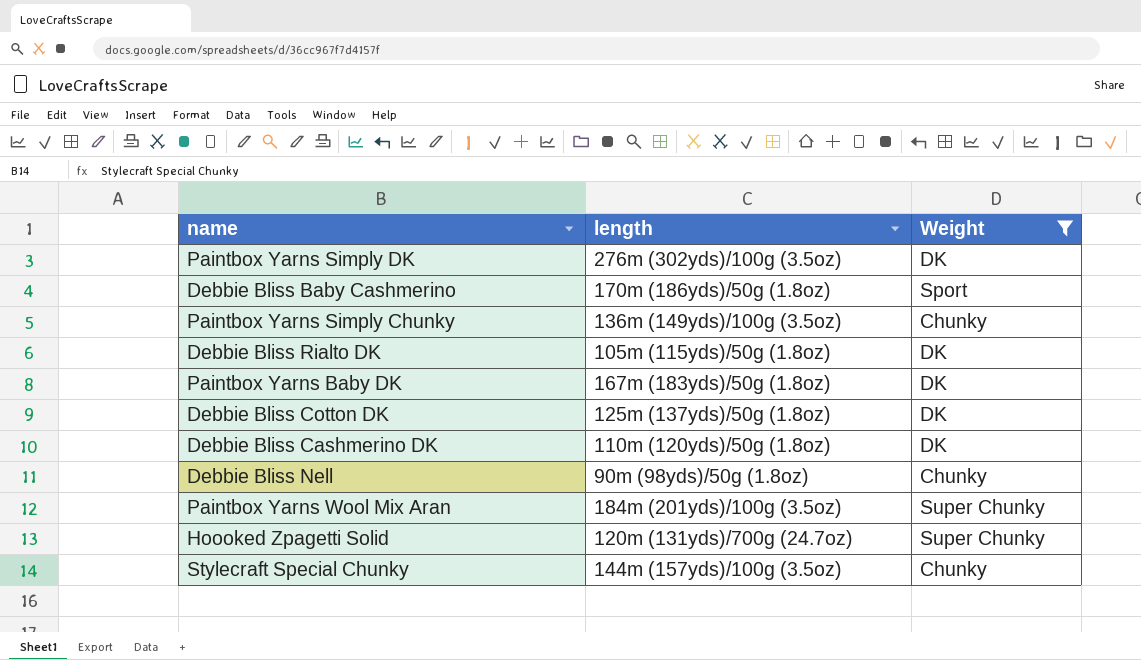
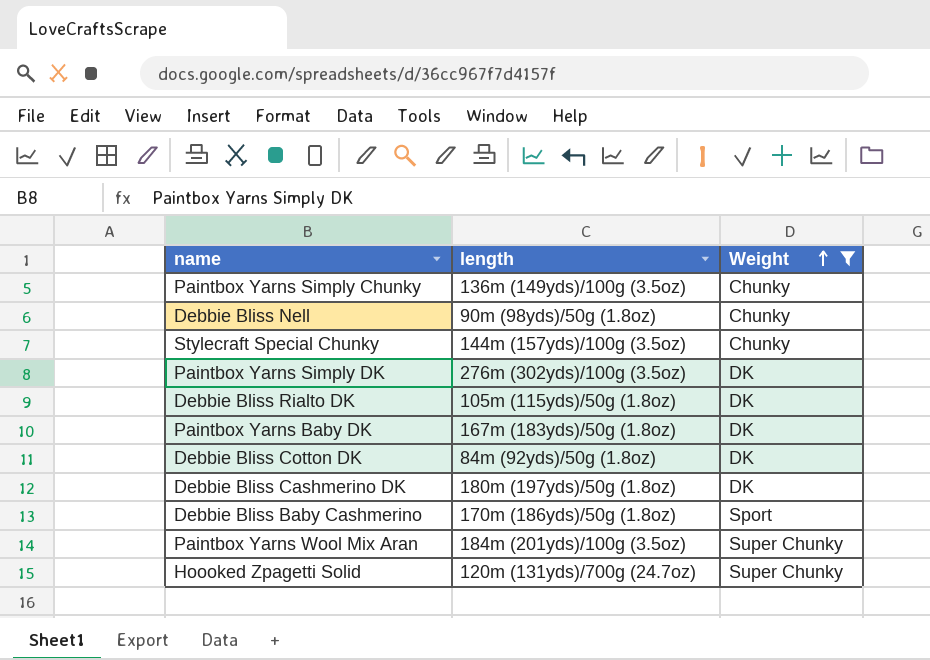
row order: none -> Weight ascending
Debbie Bliss Cotton DK | length: 125m (137yds)/50g (1.8oz) -> 84m (92yds)/50g (1.8oz)
Debbie Bliss Cashmerino DK | length: 110m (120yds)/50g (1.8oz) -> 180m (197yds)/50g (1.8oz)

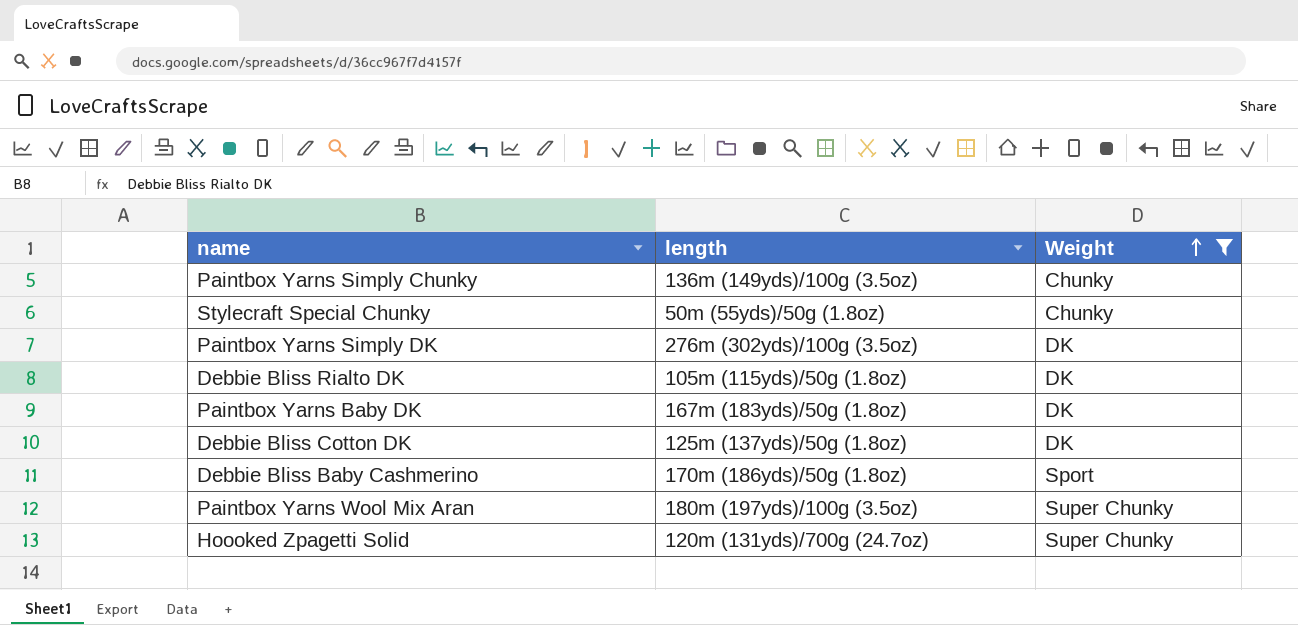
row Debbie Bliss Nell: 90m (98yds)/50g (1.8oz) | Chunky -> none
row Debbie Bliss Cashmerino DK: 180m (197yds)/50g (1.8oz) | DK -> none
Stylecraft Special Chunky | length: 144m (157yds)/100g (3.5oz) -> 50m (55yds)/50g (1.8oz)
Debbie Bliss Cotton DK | length: 84m (92yds)/50g (1.8oz) -> 125m (137yds)/50g (1.8oz)
Paintbox Yarns Wool Mix Aran | length: 184m (201yds)/100g (3.5oz) -> 180m (197yds)/100g (3.5oz)

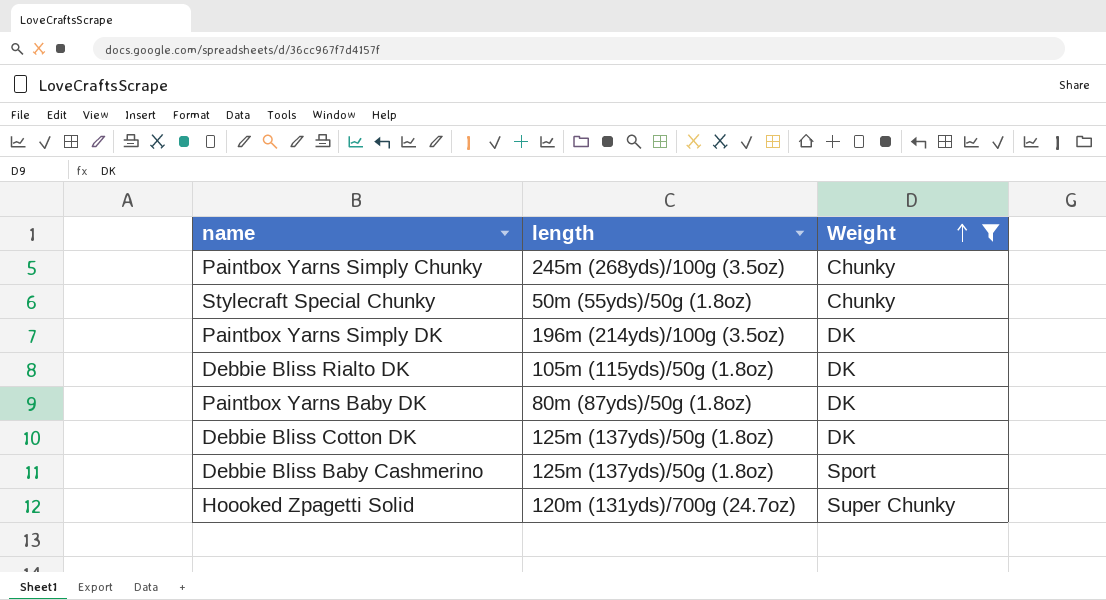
row Paintbox Yarns Wool Mix Aran: 180m (197yds)/100g (3.5oz) | Super Chunky -> none
Paintbox Yarns Simply Chunky | length: 136m (149yds)/100g (3.5oz) -> 245m (268yds)/100g (3.5oz)
Paintbox Yarns Simply DK | length: 276m (302yds)/100g (3.5oz) -> 196m (214yds)/100g (3.5oz)
Paintbox Yarns Baby DK | length: 167m (183yds)/50g (1.8oz) -> 80m (87yds)/50g (1.8oz)
Debbie Bliss Baby Cashmerino | length: 170m (186yds)/50g (1.8oz) -> 125m (137yds)/50g (1.8oz)

